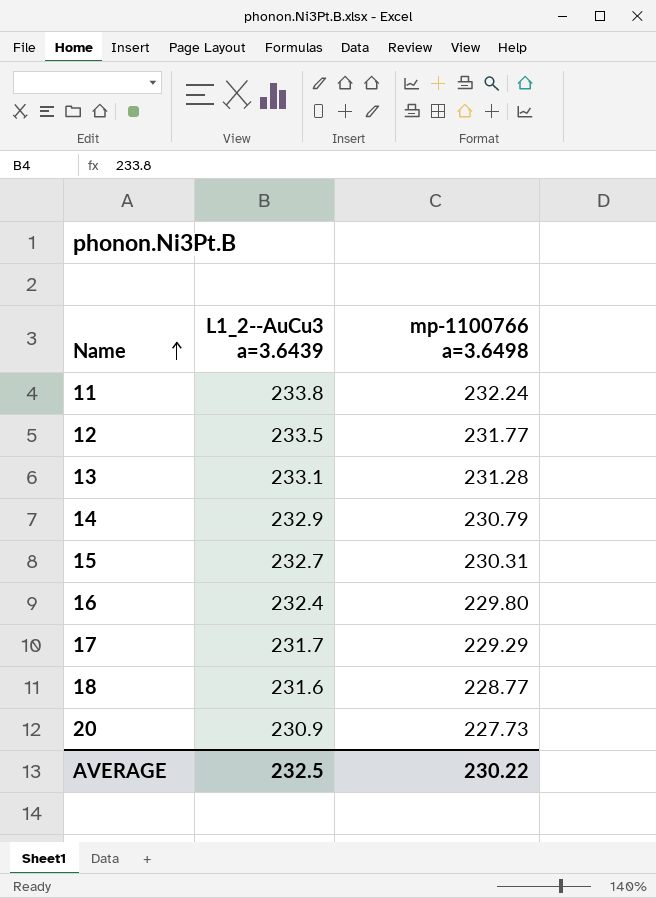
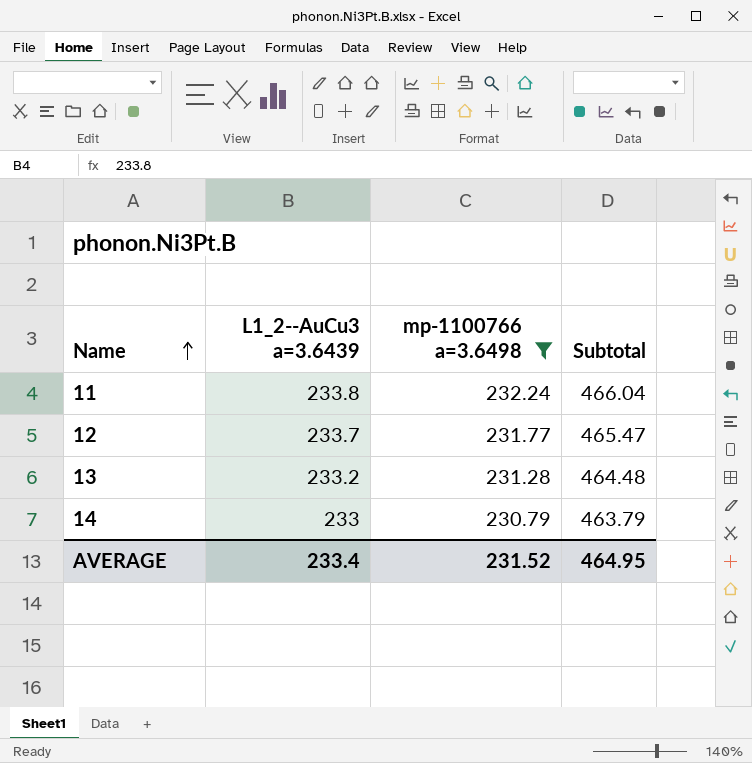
filter: none -> mp-1100766 a=3.6498 >= 230.79
column Subtotal | formula: none -> [L1_2--AuCu3 a=3.6439] + [mp-1100766 a=3.6498]
12 | L1_2--AuCu3 a=3.6439: 233.5 -> 233.7
13 | L1_2--AuCu3 a=3.6439: 233.1 -> 233.2
14 | L1_2--AuCu3 a=3.6439: 232.9 -> 233
AVERAGE | L1_2--AuCu3 a=3.6439: 232.5 -> 233.4
AVERAGE | mp-1100766 a=3.6498: 230.22 -> 231.52

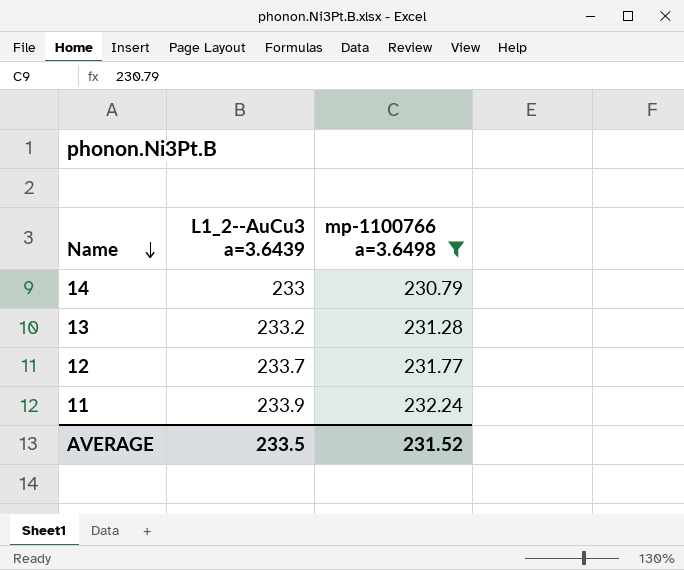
row order: Name ascending -> Name descending
column Subtotal | formula: [L1_2--AuCu3 a=3.6439] + [mp-1100766 a=3.6498] -> none
11 | L1_2--AuCu3 a=3.6439: 233.8 -> 233.9
AVERAGE | L1_2--AuCu3 a=3.6439: 233.4 -> 233.5

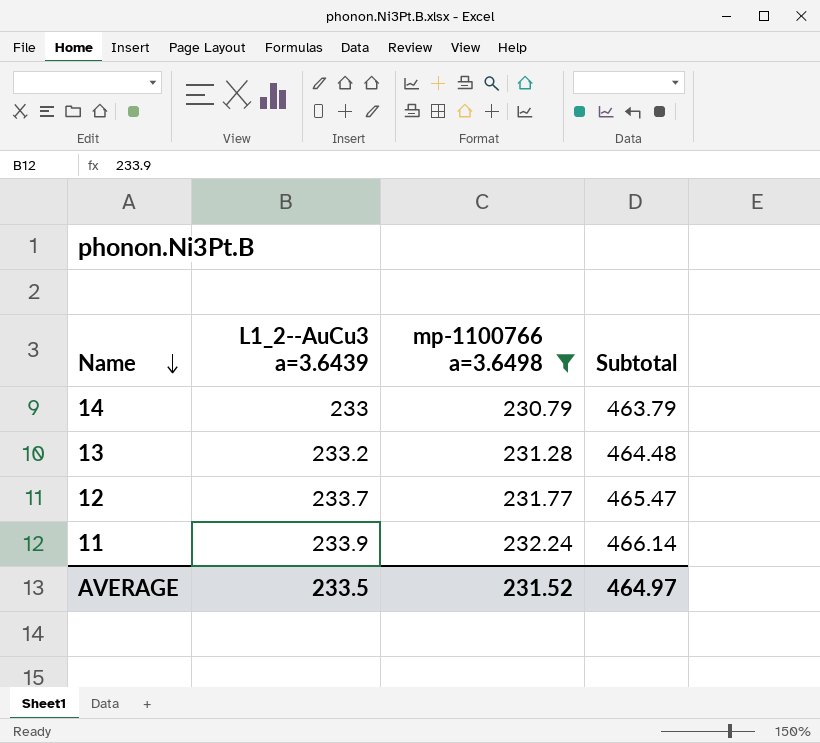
column Subtotal | formula: none -> [L1_2--AuCu3 a=3.6439] + [mp-1100766 a=3.6498]

